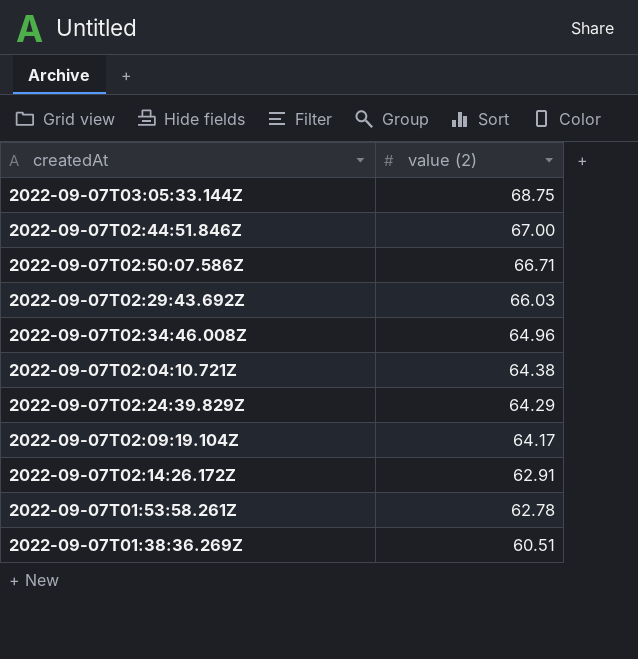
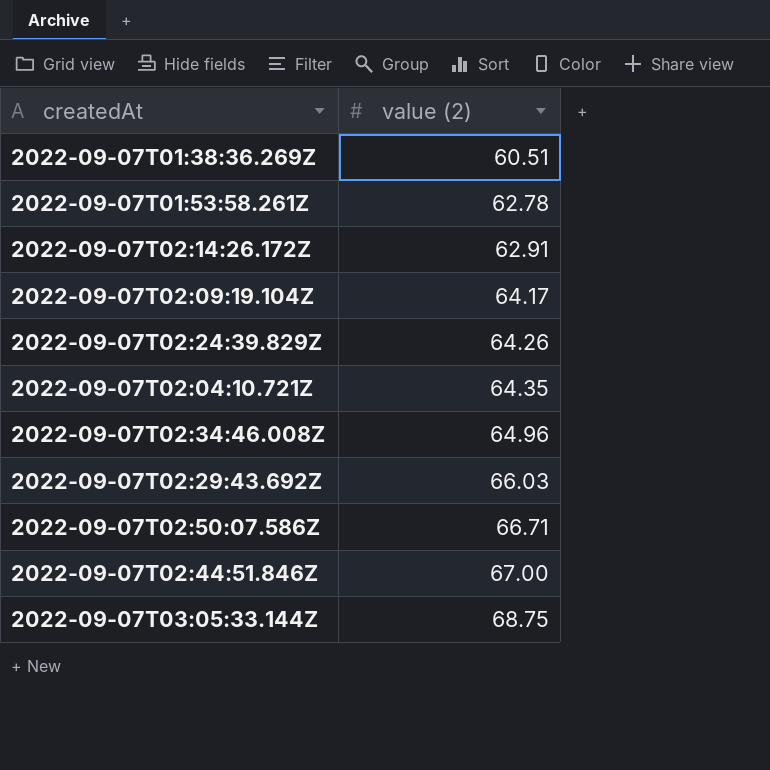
row order: value (2) descending -> value (2) ascending
2022-09-07T02:24:39.829Z | value (2): 64.29 -> 64.26
2022-09-07T02:04:10.721Z | value (2): 64.38 -> 64.35

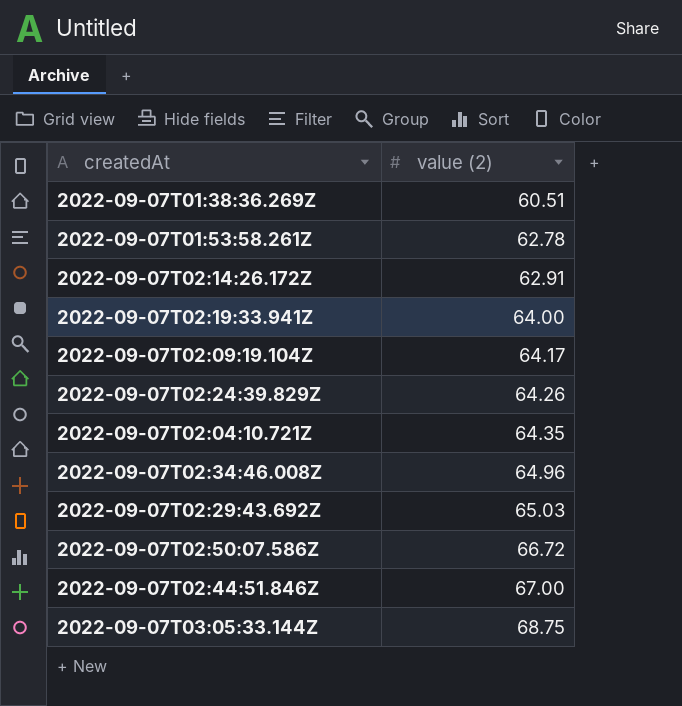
row 2022-09-07T02:19:33.941Z: none -> 64.00
2022-09-07T02:29:43.692Z | value (2): 66.03 -> 65.03
2022-09-07T02:50:07.586Z | value (2): 66.71 -> 66.72

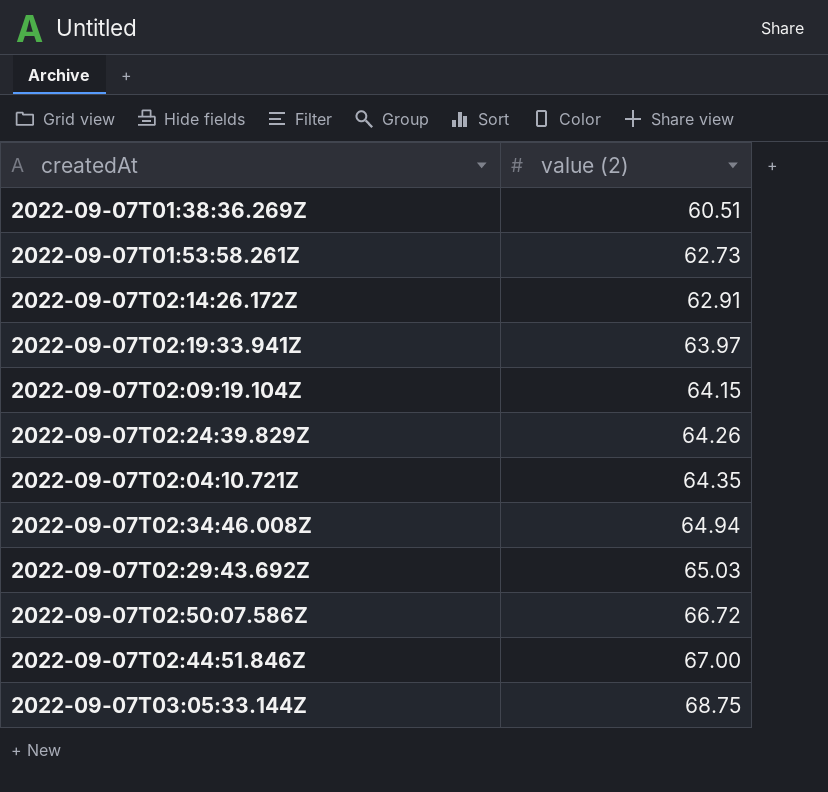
2022-09-07T01:53:58.261Z | value (2): 62.78 -> 62.73
2022-09-07T02:19:33.941Z | value (2): 64.00 -> 63.97
2022-09-07T02:09:19.104Z | value (2): 64.17 -> 64.15
2022-09-07T02:34:46.008Z | value (2): 64.96 -> 64.94

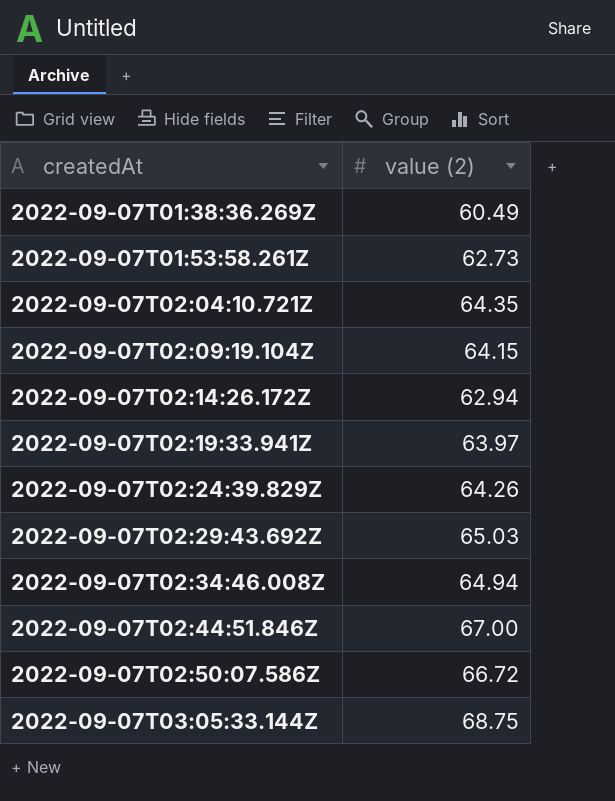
row order: value (2) ascending -> createdAt ascending
2022-09-07T01:38:36.269Z | value (2): 60.51 -> 60.49
2022-09-07T02:14:26.172Z | value (2): 62.91 -> 62.94

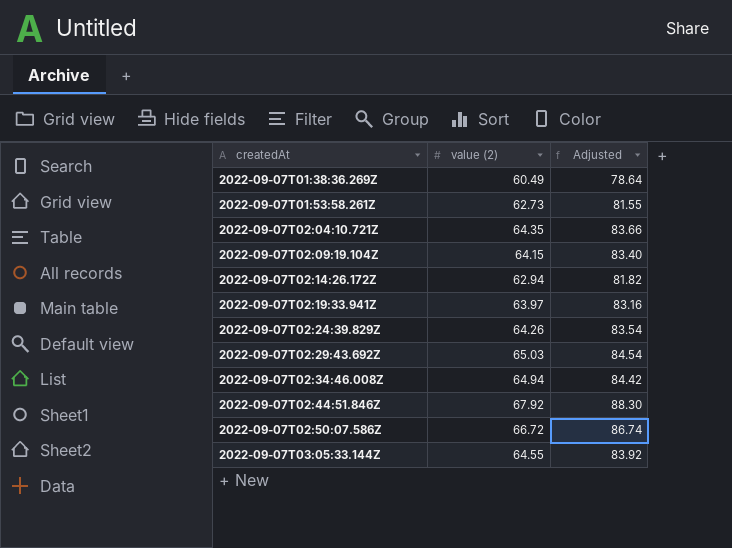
column Adjusted | formula: none -> [value (2)] * 1.3
2022-09-07T02:44:51.846Z | value (2): 67.00 -> 67.92
2022-09-07T03:05:33.144Z | value (2): 68.75 -> 64.55

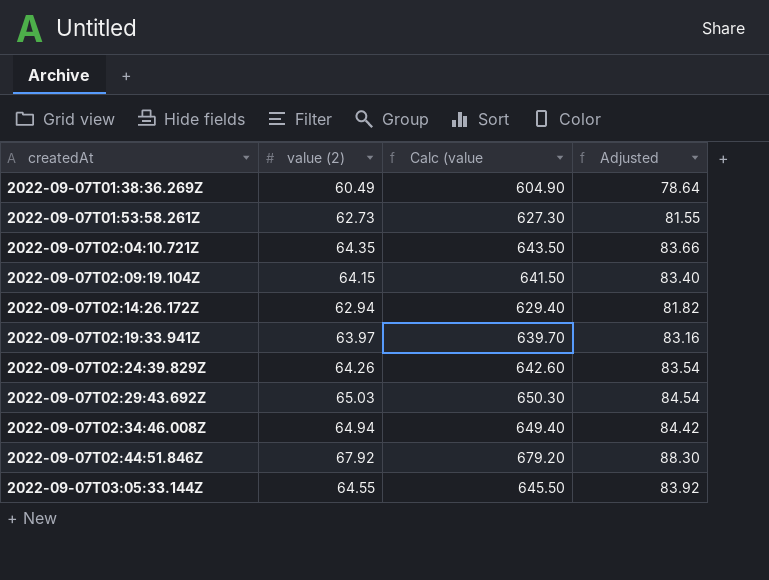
column Calc (value | formula: none -> [value (2)] * 10
row 2022-09-07T02:50:07.586Z: 66.72 | 86.74 -> none

